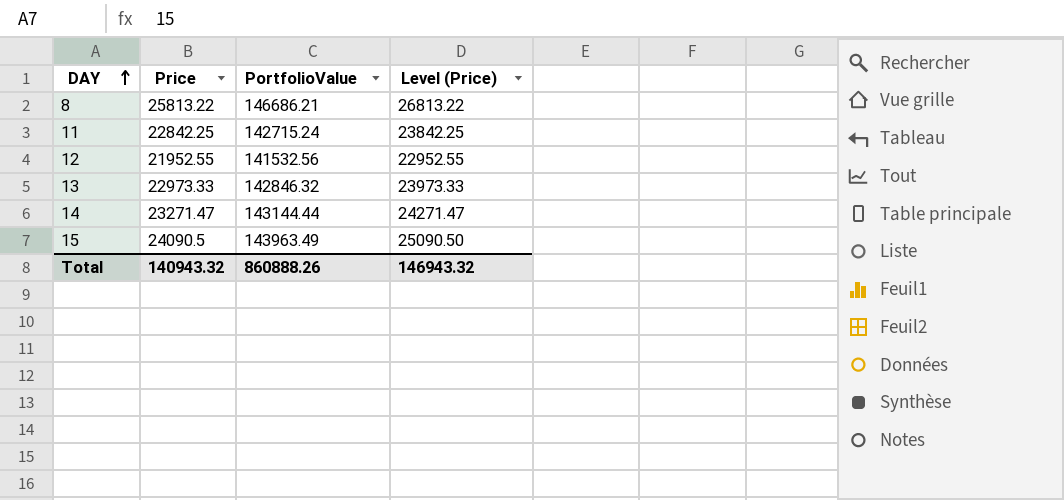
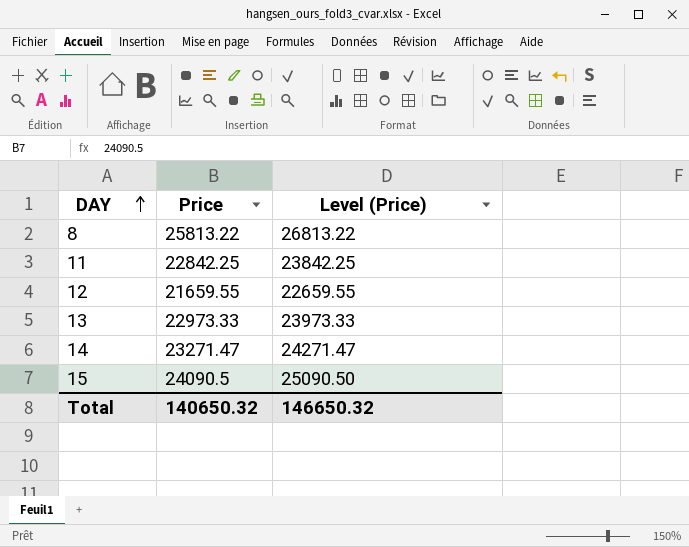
column PortfolioValue | position: 3 -> none
12 | Price: 21952.55 -> 21659.55
12 | Level (Price): 22952.55 -> 22659.55
Total | Price: 140943.32 -> 140650.32
Total | Level (Price): 146943.32 -> 146650.32

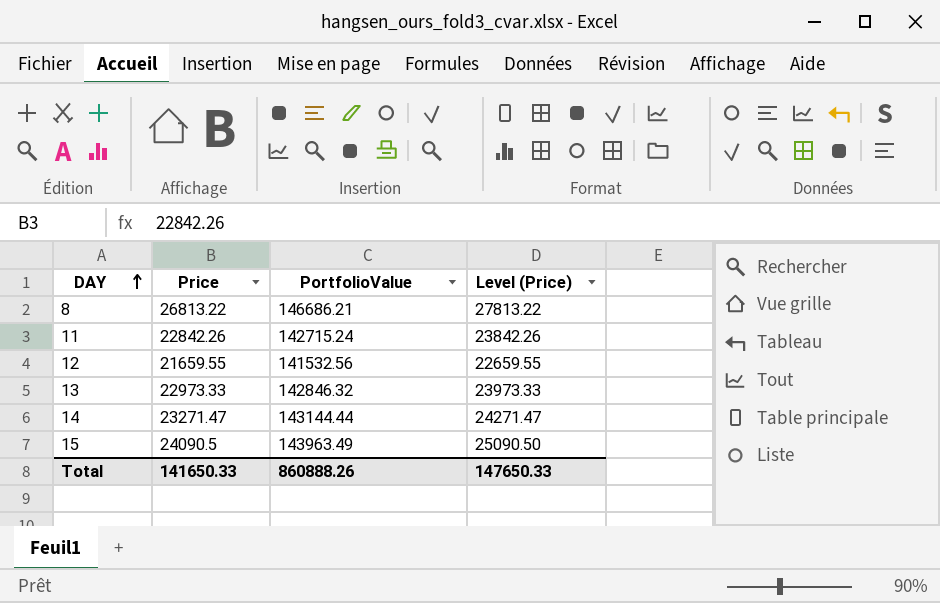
column PortfolioValue | position: none -> 3
8 | Price: 25813.22 -> 26813.22
8 | Level (Price): 26813.22 -> 27813.22
11 | Price: 22842.25 -> 22842.26
11 | Level (Price): 23842.25 -> 23842.26
Total | Price: 140650.32 -> 141650.33
Total | Level (Price): 146650.32 -> 147650.33

